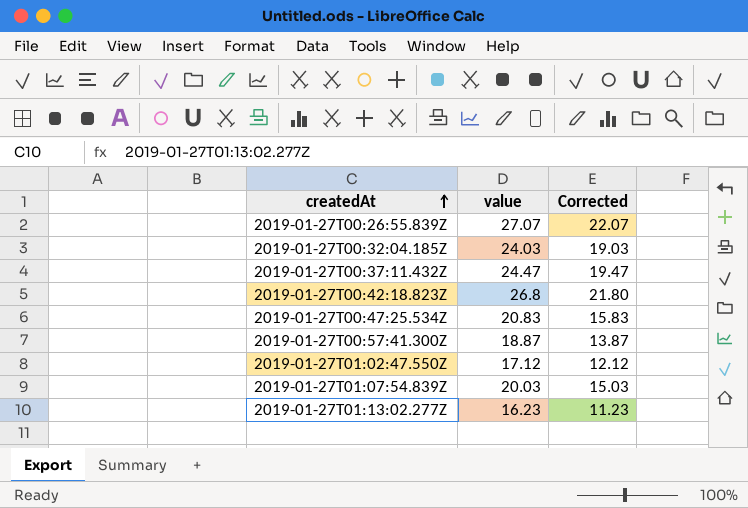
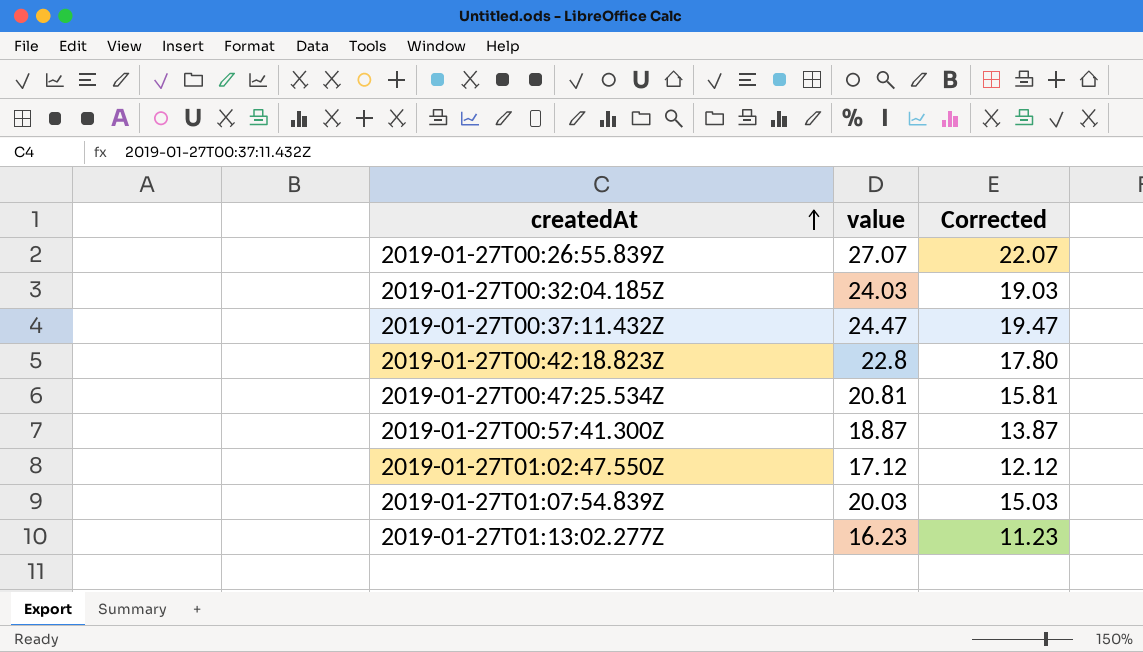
2019-01-27T00:42:18.823Z | value: 26.8 -> 22.8
2019-01-27T00:42:18.823Z | Corrected: 21.80 -> 17.80
2019-01-27T00:47:25.534Z | value: 20.83 -> 20.81
2019-01-27T00:47:25.534Z | Corrected: 15.83 -> 15.81

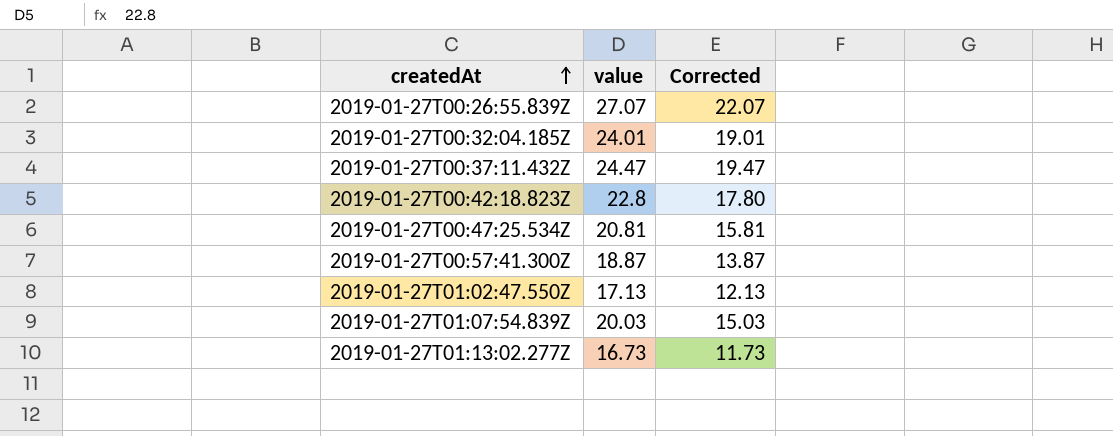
2019-01-27T00:32:04.185Z | value: 24.03 -> 24.01
2019-01-27T00:32:04.185Z | Corrected: 19.03 -> 19.01
2019-01-27T01:02:47.550Z | value: 17.12 -> 17.13
2019-01-27T01:02:47.550Z | Corrected: 12.12 -> 12.13
2019-01-27T01:13:02.277Z | value: 16.23 -> 16.73
2019-01-27T01:13:02.277Z | Corrected: 11.23 -> 11.73

